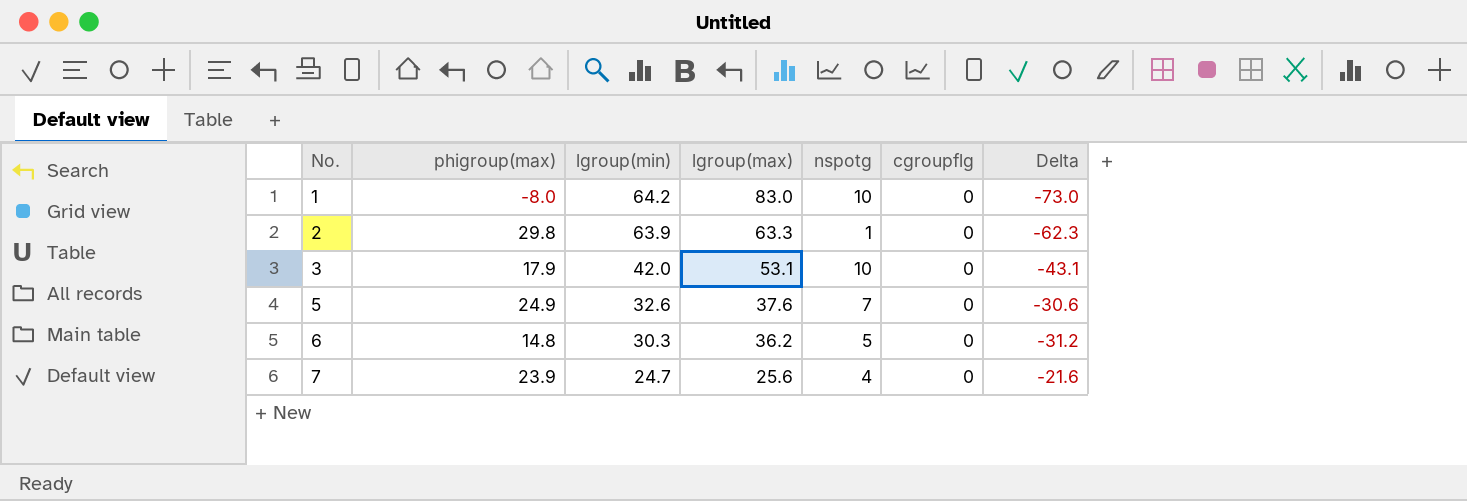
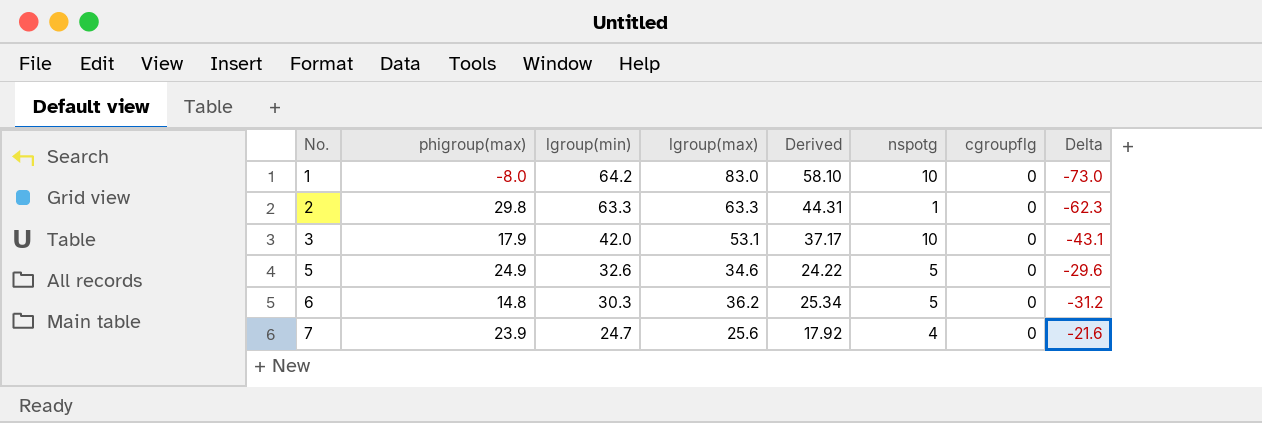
column Derived | formula: none -> [lgroup(max)] * 0.7
2 | lgroup(min): 63.9 -> 63.3
5 | lgroup(max): 37.6 -> 34.6
5 | nspotg: 7 -> 5
5 | Delta: -30.6 -> -29.6

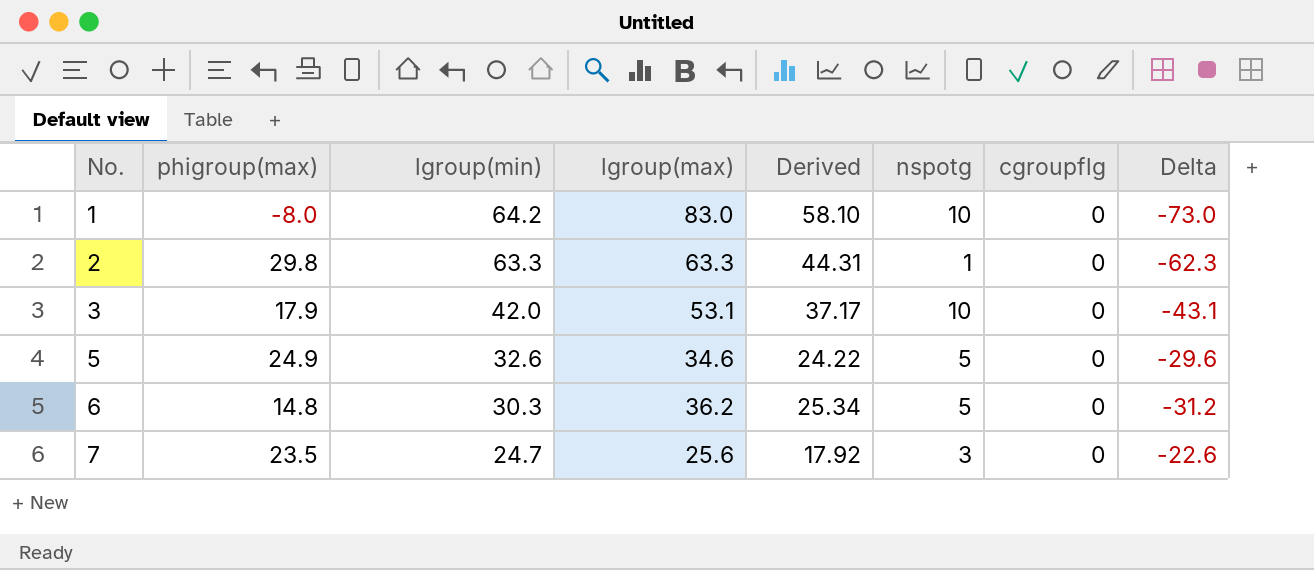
7 | phigroup(max): 23.9 -> 23.5
7 | nspotg: 4 -> 3
7 | Delta: -21.6 -> -22.6

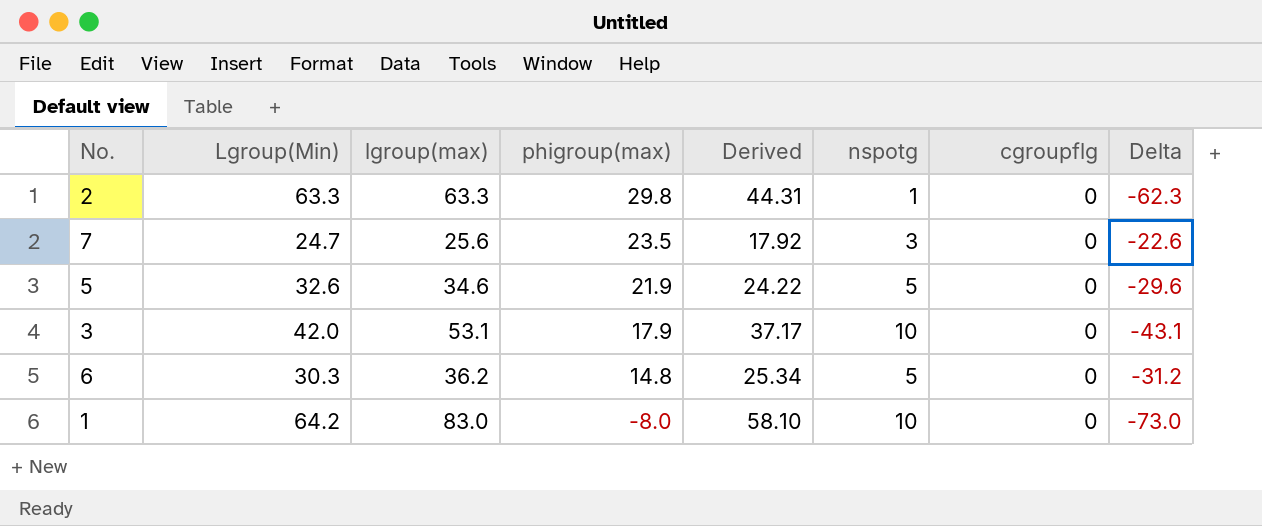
row order: No. ascending -> phigroup(max) descending
column name: lgroup(min) -> Lgroup(Min)
column phigroup(max) | position: 2 -> 4
5 | phigroup(max): 24.9 -> 21.9

